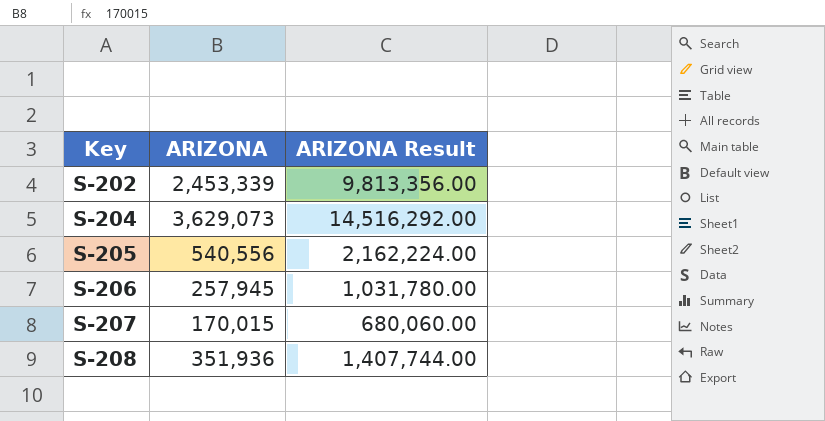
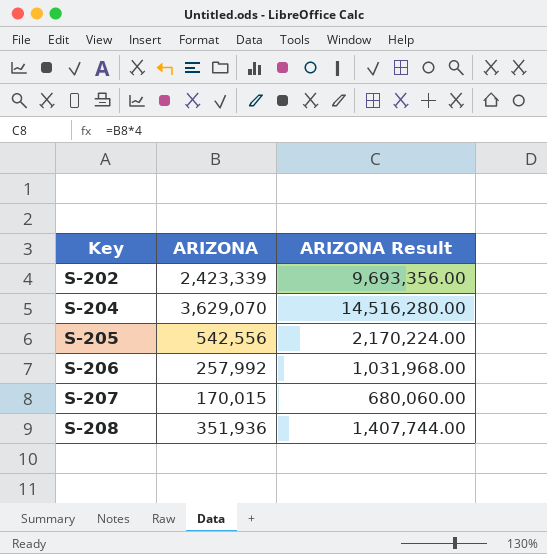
S-202 | ARIZONA: 2,453,339 -> 2,423,339
S-202 | ARIZONA Result: 9,813,356.00 -> 9,693,356.00
S-204 | ARIZONA: 3,629,073 -> 3,629,070
S-204 | ARIZONA Result: 14,516,292.00 -> 14,516,280.00
S-205 | ARIZONA: 540,556 -> 542,556
S-205 | ARIZONA Result: 2,162,224.00 -> 2,170,224.00
S-206 | ARIZONA: 257,945 -> 257,992
S-206 | ARIZONA Result: 1,031,780.00 -> 1,031,968.00

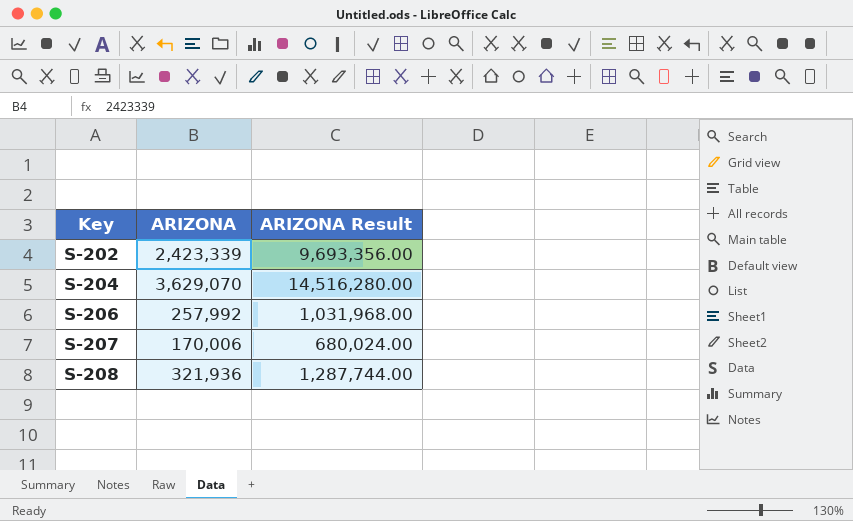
row S-205: 542,556 | 2,170,224.00 -> none
S-207 | ARIZONA: 170,015 -> 170,006
S-207 | ARIZONA Result: 680,060.00 -> 680,024.00
S-208 | ARIZONA: 351,936 -> 321,936
S-208 | ARIZONA Result: 1,407,744.00 -> 1,287,744.00

